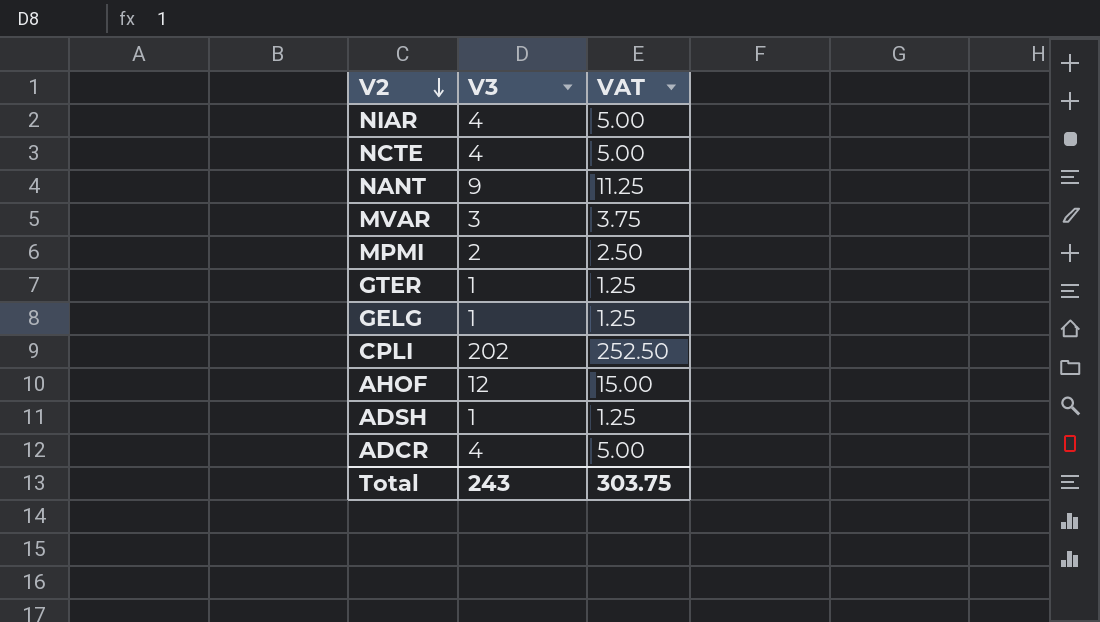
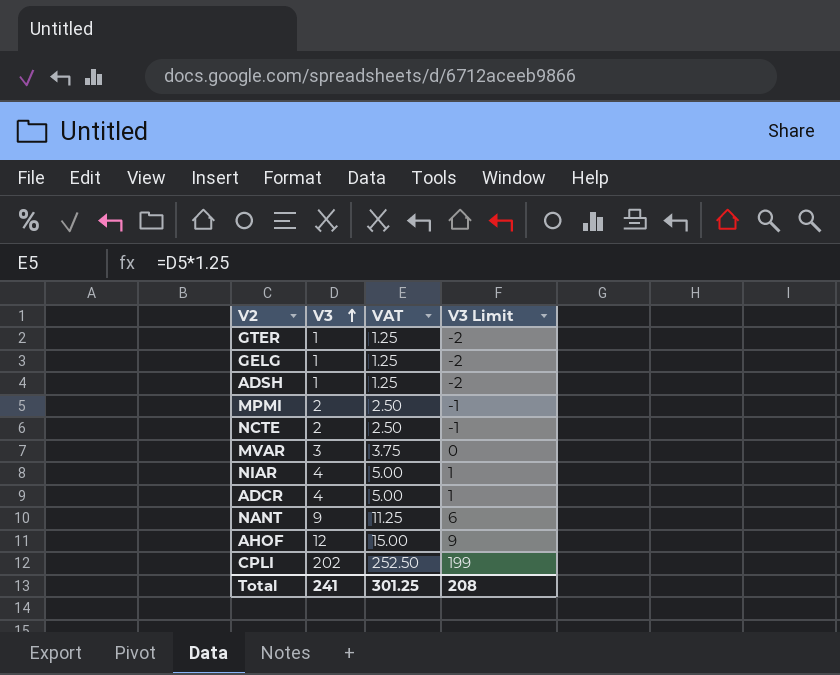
row order: V2 descending -> V3 ascending
column V3 Limit | formula: none -> [V3] - 3
NCTE | V3: 4 -> 2
NCTE | VAT: 5.00 -> 2.50
Total | V3: 243 -> 241
Total | VAT: 303.75 -> 301.25

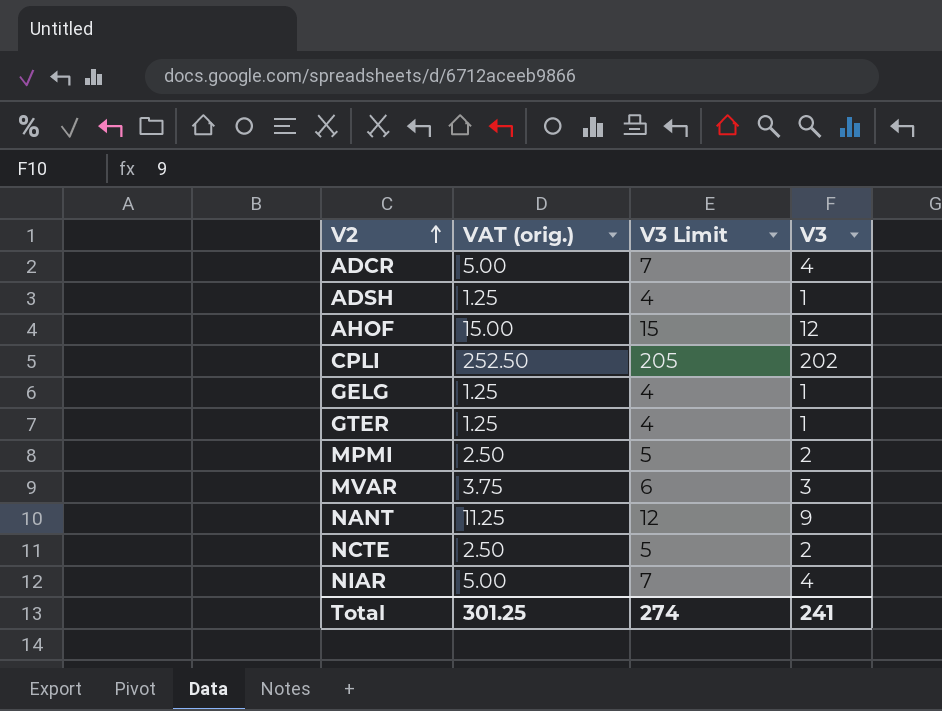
row order: V3 ascending -> V2 ascending
column name: VAT -> VAT (orig.)
column V3 Limit | formula: [V3] - 3 -> [V3] + 3
column V3 | position: 2 -> 4
Total | V3 Limit: 208 -> 274

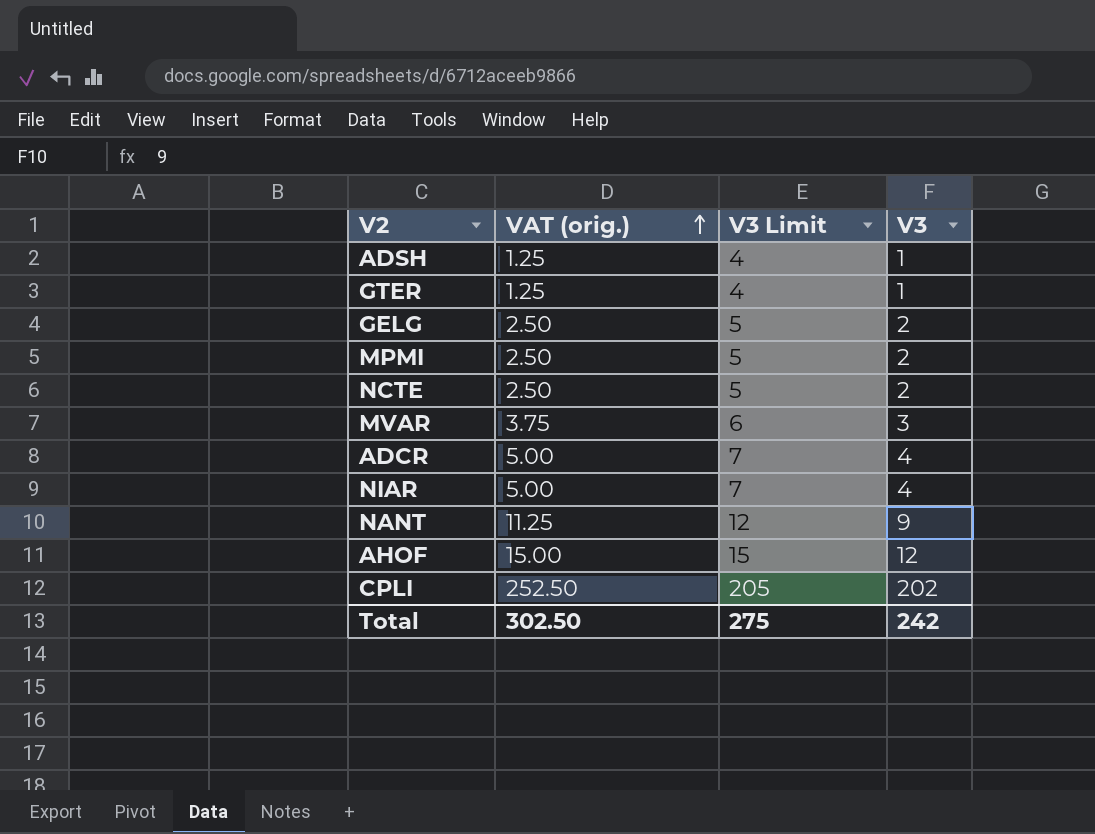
row order: V2 ascending -> VAT (orig.) ascending
GELG | VAT (orig.): 1.25 -> 2.50
GELG | V3 Limit: 4 -> 5
GELG | V3: 1 -> 2
Total | VAT (orig.): 301.25 -> 302.50
Total | V3 Limit: 274 -> 275
Total | V3: 241 -> 242

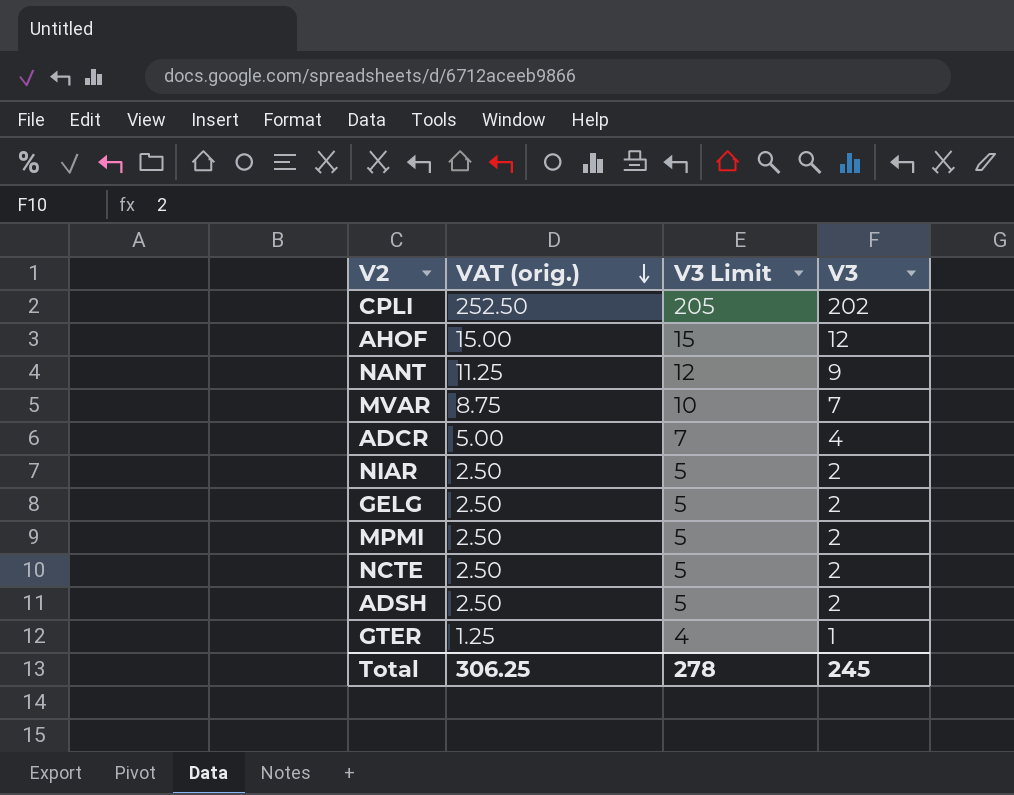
row order: VAT (orig.) ascending -> VAT (orig.) descending
MVAR | VAT (orig.): 3.75 -> 8.75
MVAR | V3 Limit: 6 -> 10
MVAR | V3: 3 -> 7
NIAR | VAT (orig.): 5.00 -> 2.50
NIAR | V3 Limit: 7 -> 5
NIAR | V3: 4 -> 2
ADSH | VAT (orig.): 1.25 -> 2.50
ADSH | V3 Limit: 4 -> 5
ADSH | V3: 1 -> 2
Total | VAT (orig.): 302.50 -> 306.25
Total | V3 Limit: 275 -> 278
Total | V3: 242 -> 245

